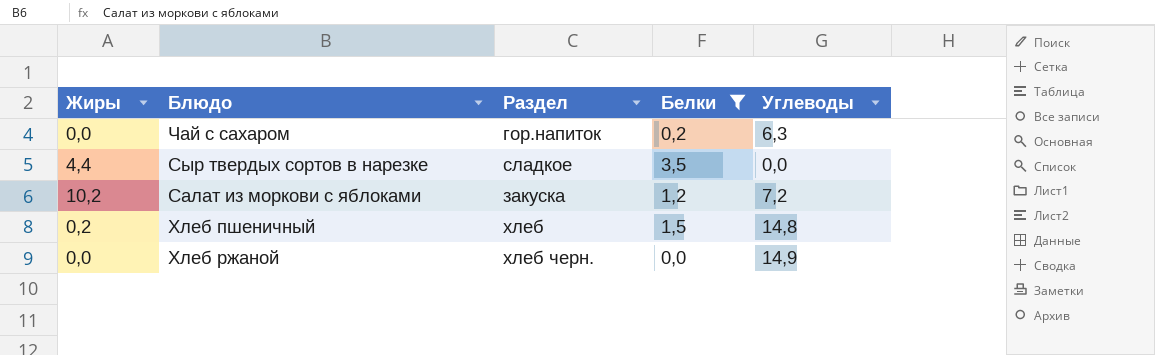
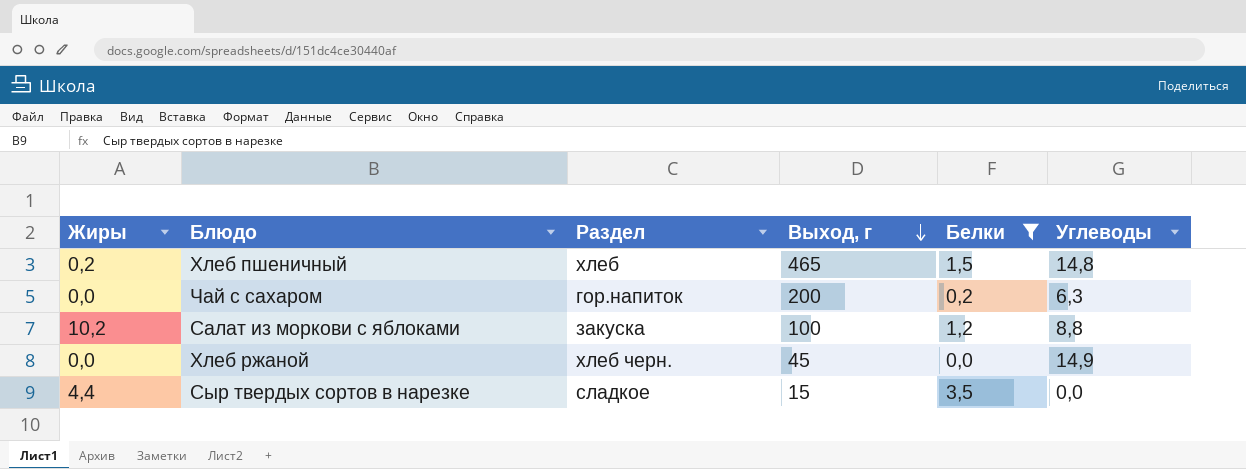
row order: none -> Выход, г descending
column Выход, г | position: none -> 4
Салат из моркови с яблоками | Углеводы: 7,2 -> 8,8

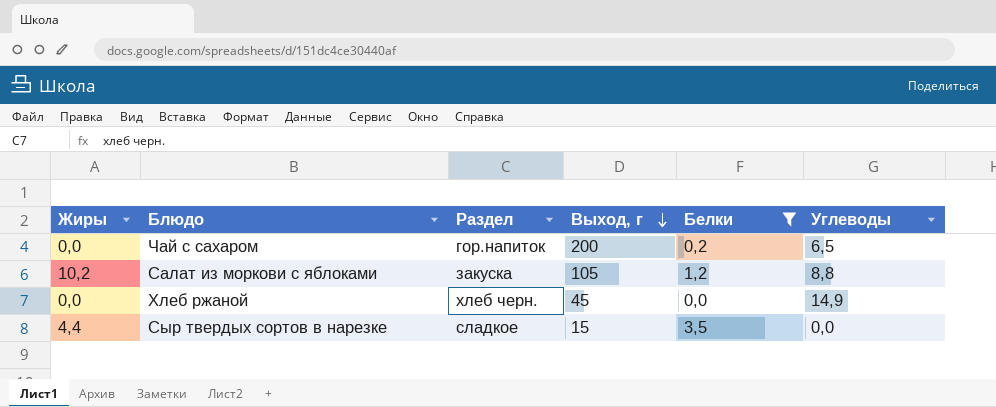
row Хлеб пшеничный: 0,2 | хлеб | 465 | 1,5 | 14,8 -> none
Чай с сахаром | Углеводы: 6,3 -> 6,5
Салат из моркови с яблоками | Выход, г: 100 -> 105

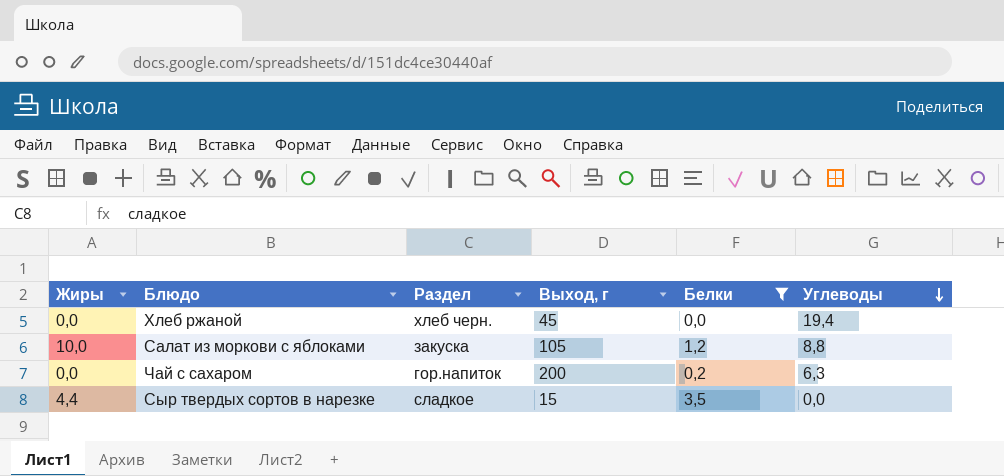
row order: Выход, г descending -> Углеводы descending
Хлеб ржаной | Углеводы: 14,9 -> 19,4
Салат из моркови с яблоками | Жиры: 10,2 -> 10,0
Чай с сахаром | Углеводы: 6,5 -> 6,3

